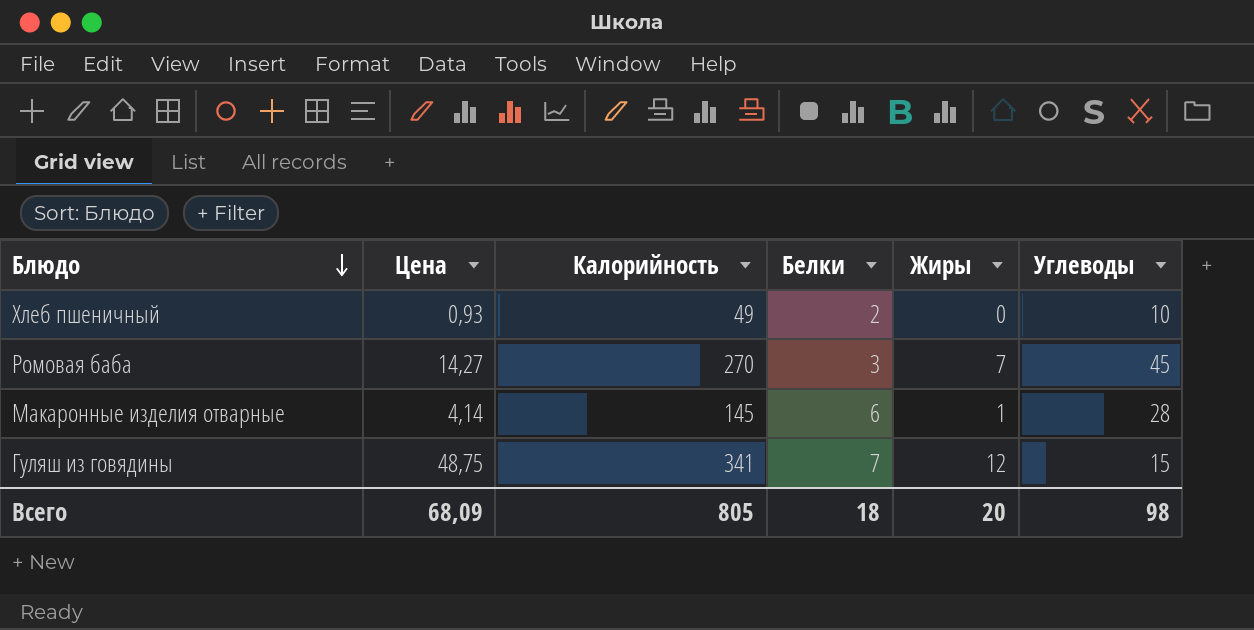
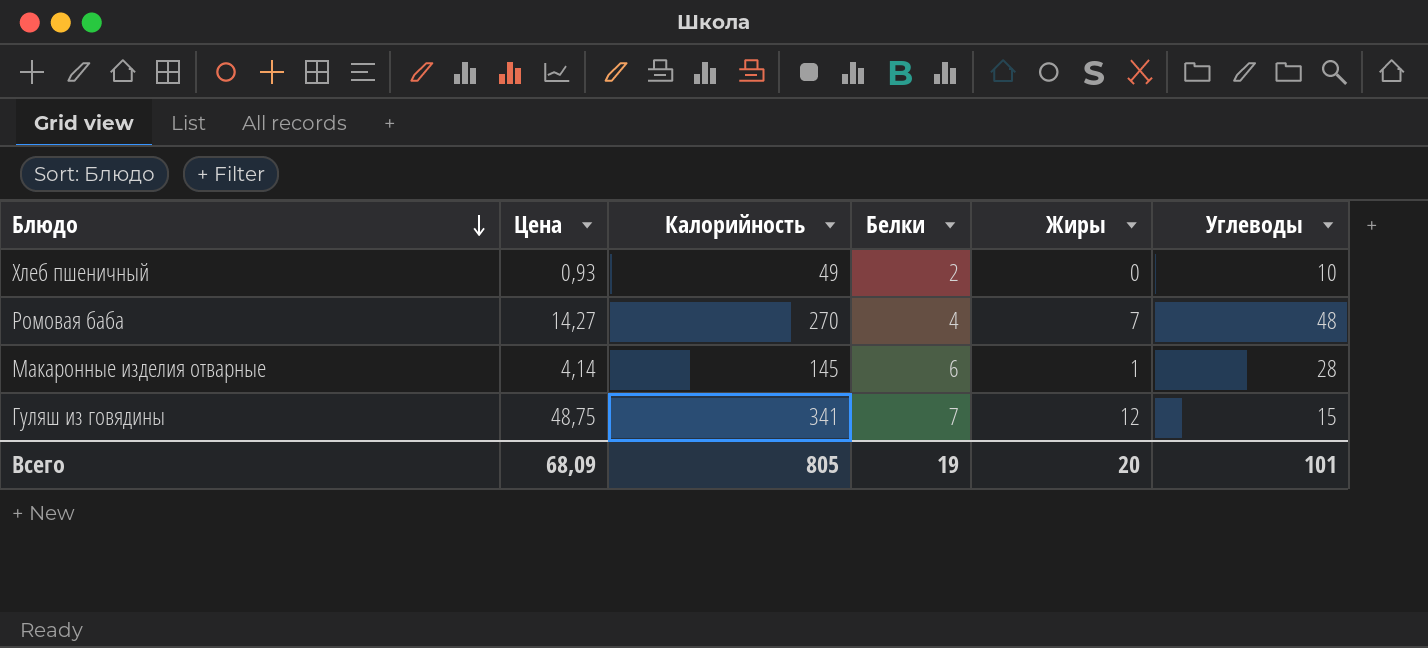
Ромовая баба | Белки: 3 -> 4
Ромовая баба | Углеводы: 45 -> 48
Всего | Белки: 18 -> 19
Всего | Углеводы: 98 -> 101

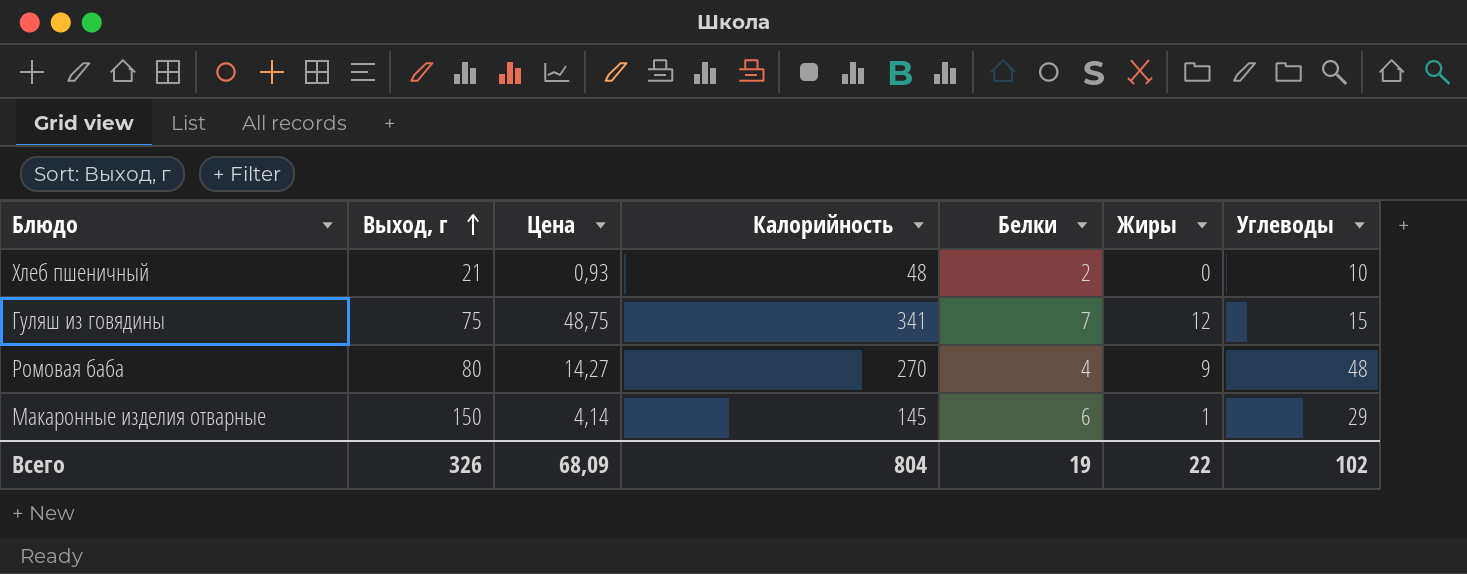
row order: Блюдо descending -> Выход, г ascending
column Выход, г | position: none -> 2
Хлеб пшеничный | Калорийность: 49 -> 48
Ромовая баба | Жиры: 7 -> 9
Макаронные изделия отварные | Углеводы: 28 -> 29
Всего | Калорийность: 805 -> 804
Всего | Жиры: 20 -> 22
Всего | Углеводы: 101 -> 102

